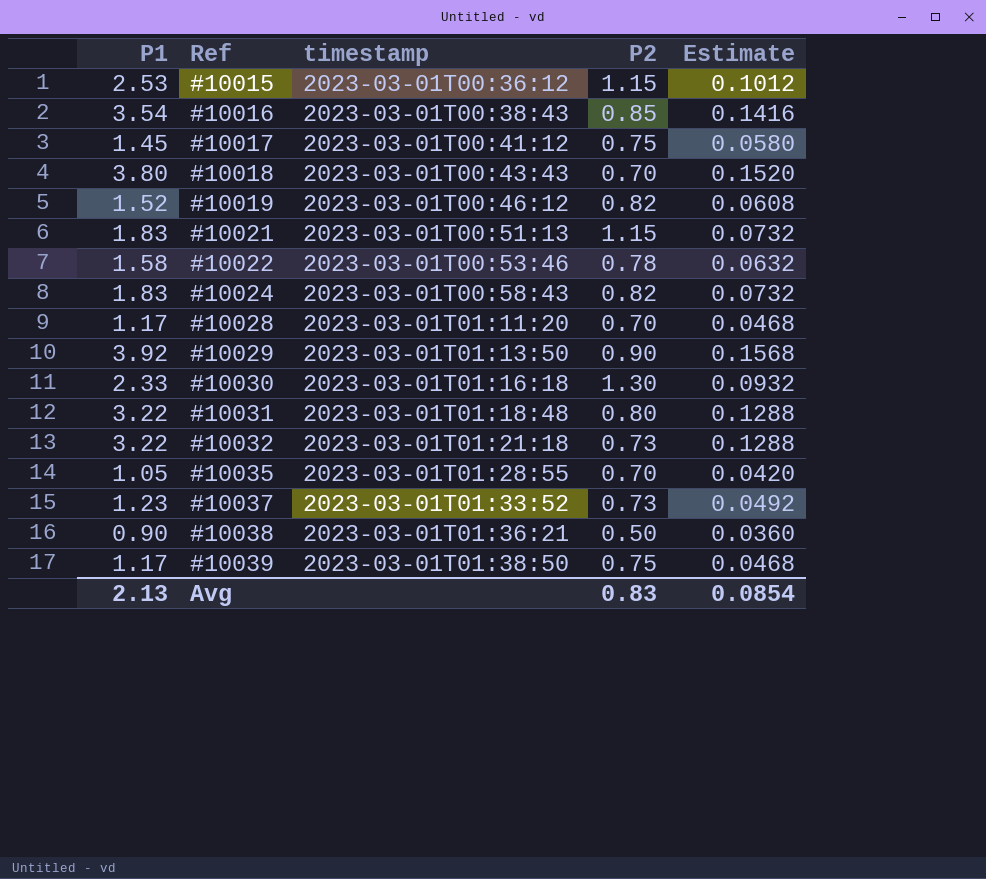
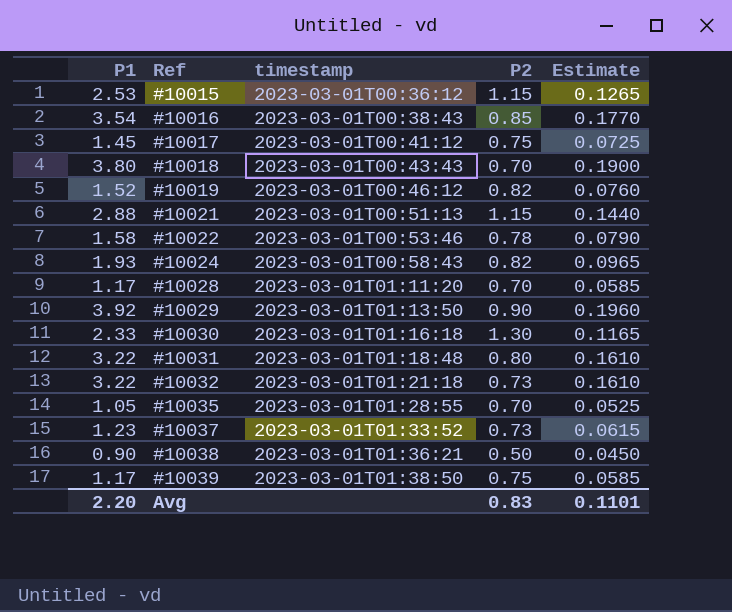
column Estimate | formula: [P1] * 0.04 -> [P1] * 0.05
#10021 | P1: 1.83 -> 2.88
#10024 | P1: 1.83 -> 1.93
Avg | P1: 2.13 -> 2.20
Avg | Estimate: 0.0854 -> 0.1101

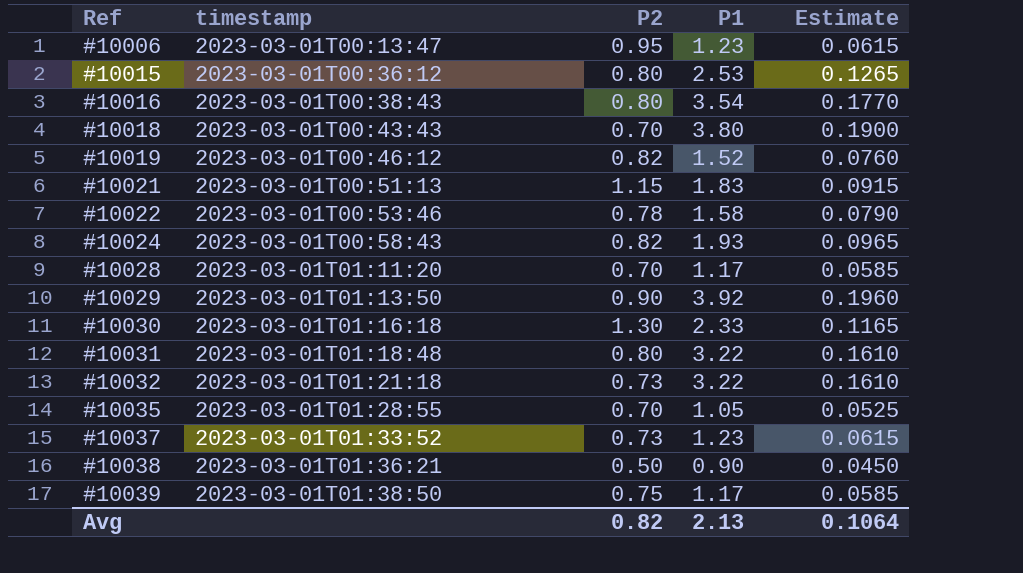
column P1 | position: 1 -> 4
row #10017: 1.45 | 2023-03-01T00:41:12 | 0.75 | 0.0725 -> none
row #10006: none -> 2023-03-01T00:13:47 | 0.95 | 1.23 | 0.0615
#10015 | P2: 1.15 -> 0.80
#10016 | P2: 0.85 -> 0.80
#10021 | P1: 2.88 -> 1.83
#10021 | Estimate: 0.1440 -> 0.0915
Avg | P2: 0.83 -> 0.82
Avg | P1: 2.20 -> 2.13
Avg | Estimate: 0.1101 -> 0.1064

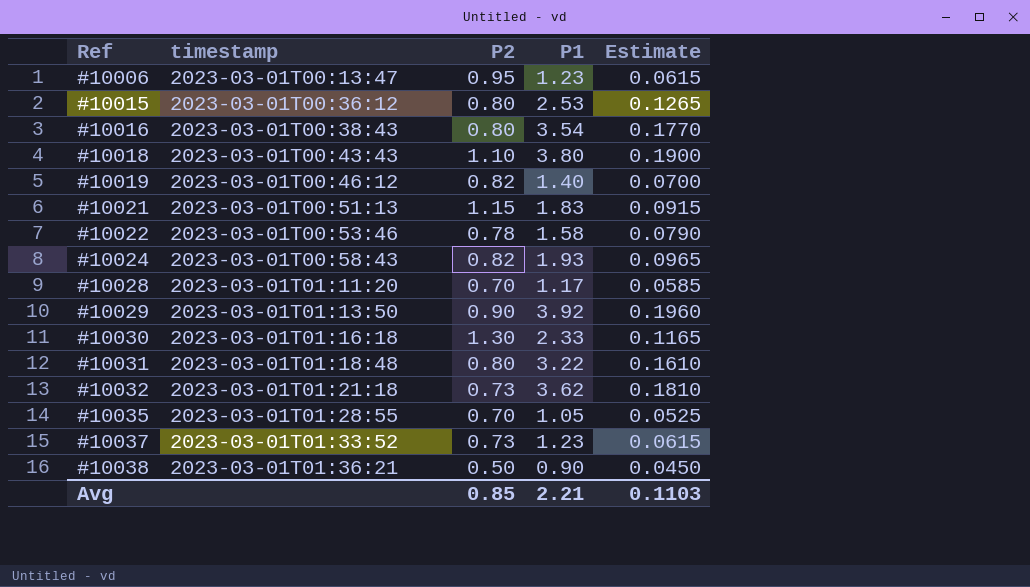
row #10039: 2023-03-01T01:38:50 | 0.75 | 1.17 | 0.0585 -> none
#10018 | P2: 0.70 -> 1.10
#10019 | P1: 1.52 -> 1.40
#10019 | Estimate: 0.0760 -> 0.0700
#10032 | P1: 3.22 -> 3.62
#10032 | Estimate: 0.1610 -> 0.1810
Avg | P2: 0.82 -> 0.85
Avg | P1: 2.13 -> 2.21
Avg | Estimate: 0.1064 -> 0.1103

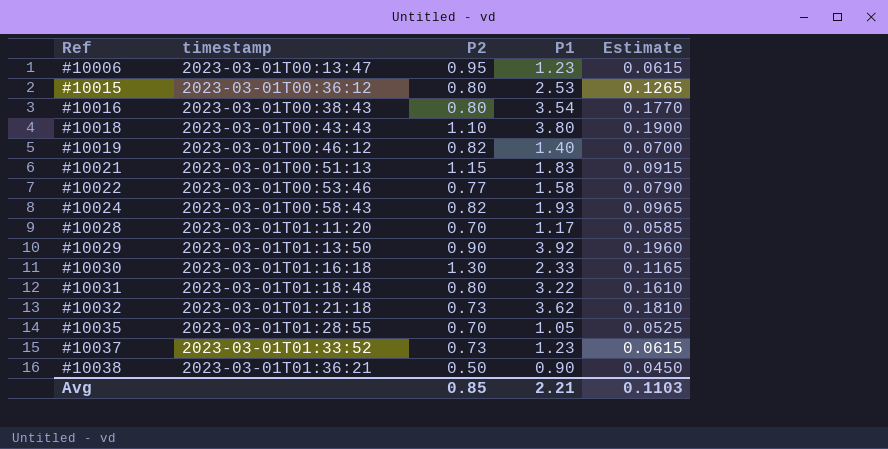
#10022 | P2: 0.78 -> 0.77

